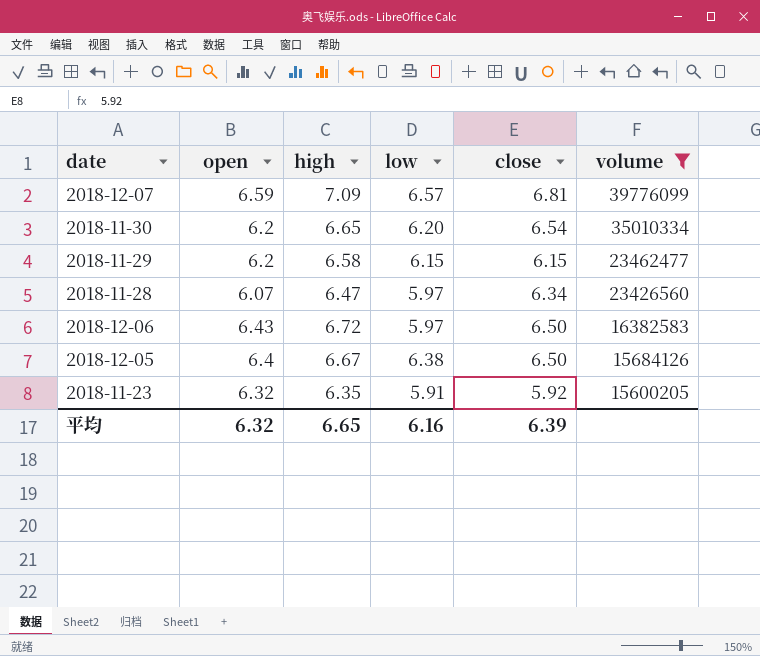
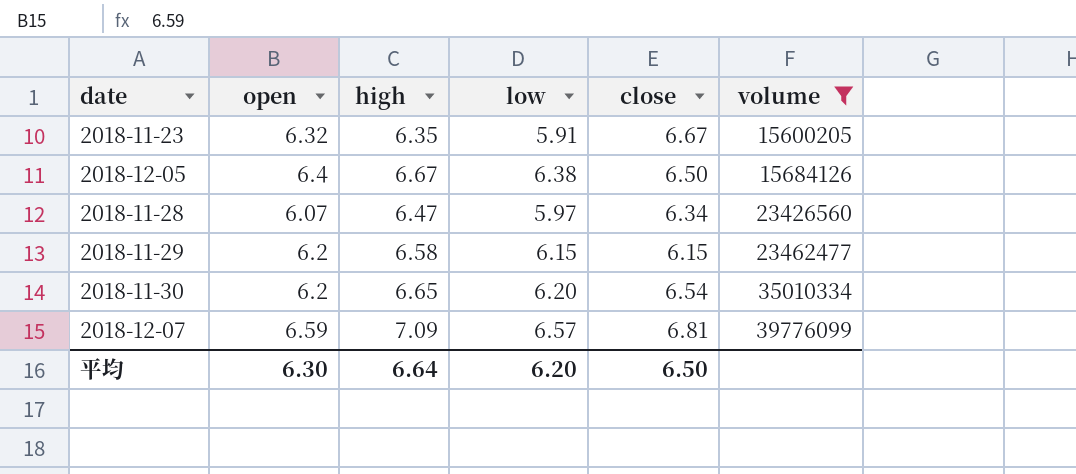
row order: volume descending -> volume ascending
row 2018-12-06: 6.43 | 6.72 | 5.97 | 6.50 | 16382583 -> none
2018-11-23 | close: 5.92 -> 6.67
平均 | open: 6.32 -> 6.30
平均 | high: 6.65 -> 6.64
平均 | low: 6.16 -> 6.20
平均 | close: 6.39 -> 6.50

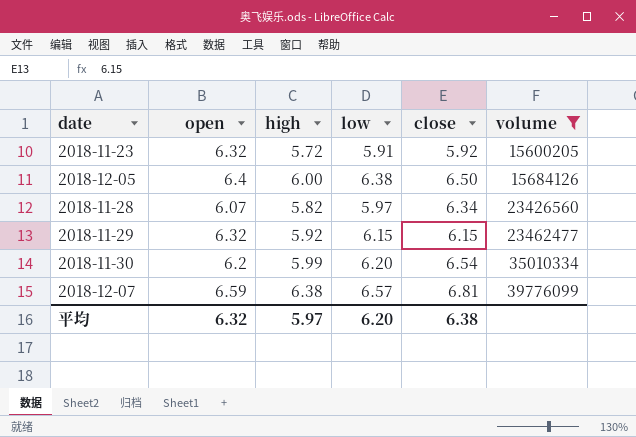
2018-11-23 | high: 6.35 -> 5.72
2018-11-23 | close: 6.67 -> 5.92
2018-12-05 | high: 6.67 -> 6.00
2018-11-28 | high: 6.47 -> 5.82
2018-11-29 | open: 6.2 -> 6.32
2018-11-29 | high: 6.58 -> 5.92
2018-11-30 | high: 6.65 -> 5.99
2018-12-07 | high: 7.09 -> 6.38
平均 | open: 6.30 -> 6.32
平均 | high: 6.64 -> 5.97
平均 | close: 6.50 -> 6.38

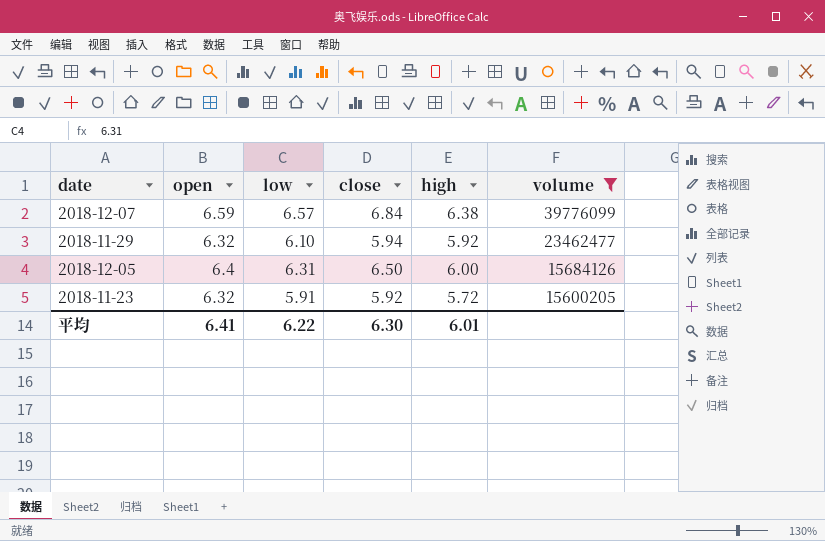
row order: volume ascending -> volume descending
column high | position: 3 -> 5
row 2018-11-28: 6.07 | 5.82 | 5.97 | 6.34 | 23426560 -> none
row 2018-11-30: 6.2 | 5.99 | 6.20 | 6.54 | 35010334 -> none
2018-12-07 | close: 6.81 -> 6.84
2018-11-29 | low: 6.15 -> 6.10
2018-11-29 | close: 6.15 -> 5.94
2018-12-05 | low: 6.38 -> 6.31
平均 | open: 6.32 -> 6.41
平均 | low: 6.20 -> 6.22
平均 | close: 6.38 -> 6.30
平均 | high: 5.97 -> 6.01

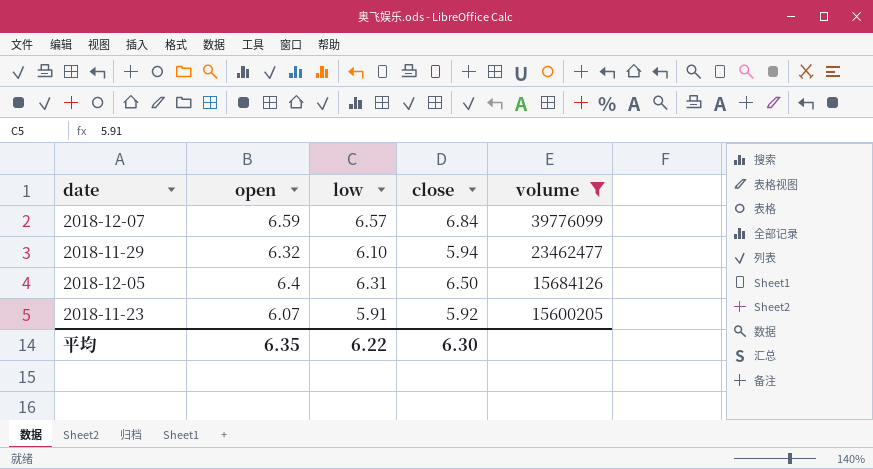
column high | position: 5 -> none
2018-11-23 | open: 6.32 -> 6.07
平均 | open: 6.41 -> 6.35

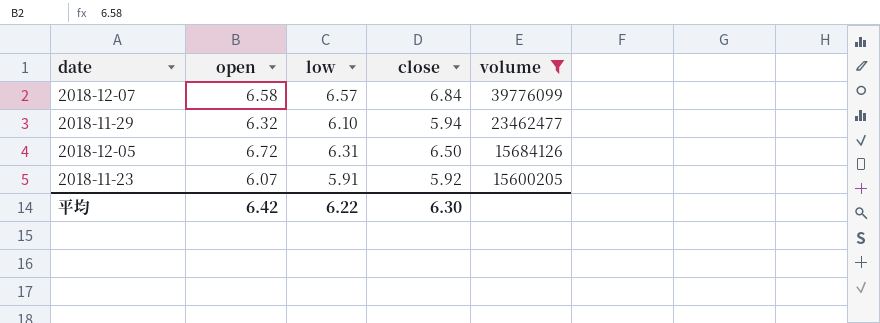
2018-12-07 | open: 6.59 -> 6.58
2018-12-05 | open: 6.4 -> 6.72
平均 | open: 6.35 -> 6.42

